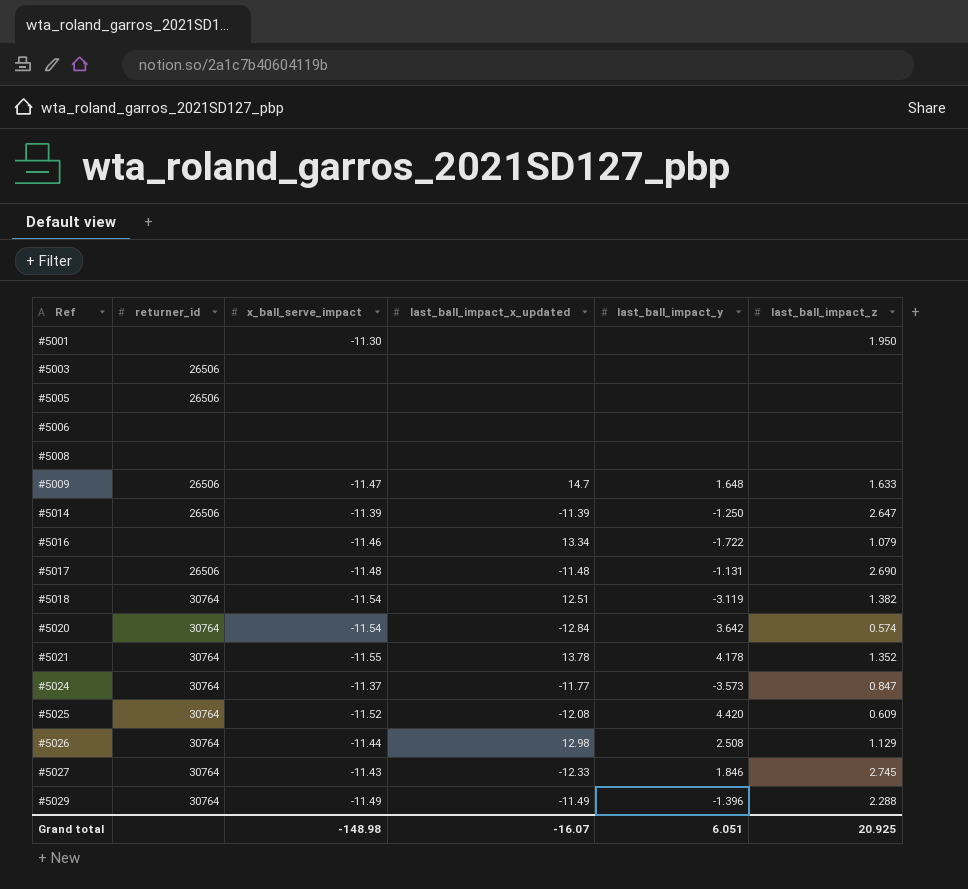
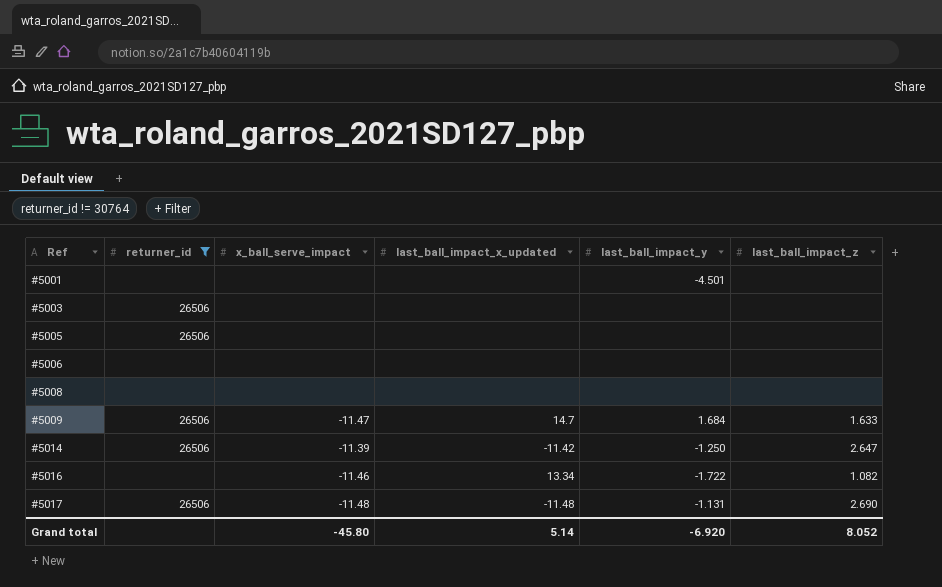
filter: none -> returner_id != 30764
#5001 | x_ball_serve_impact: -11.30 -> none
#5001 | last_ball_impact_y: none -> -4.501
#5001 | last_ball_impact_z: 1.950 -> none
#5009 | last_ball_impact_y: 1.648 -> 1.684
#5014 | last_ball_impact_x_updated: -11.39 -> -11.42
#5016 | last_ball_impact_z: 1.079 -> 1.082
Grand total | x_ball_serve_impact: -148.98 -> -45.80
Grand total | last_ball_impact_x_updated: -16.07 -> 5.14
Grand total | last_ball_impact_y: 6.051 -> -6.920
Grand total | last_ball_impact_z: 20.925 -> 8.052

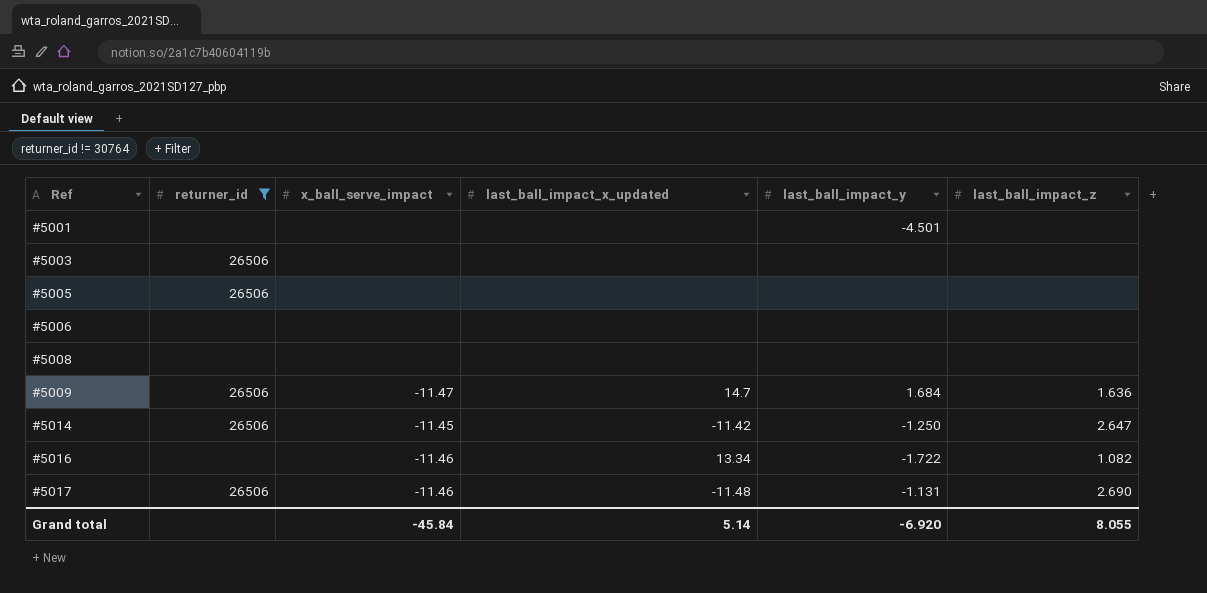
#5009 | last_ball_impact_z: 1.633 -> 1.636
#5014 | x_ball_serve_impact: -11.39 -> -11.45
#5017 | x_ball_serve_impact: -11.48 -> -11.46
Grand total | x_ball_serve_impact: -45.80 -> -45.84
Grand total | last_ball_impact_z: 8.052 -> 8.055

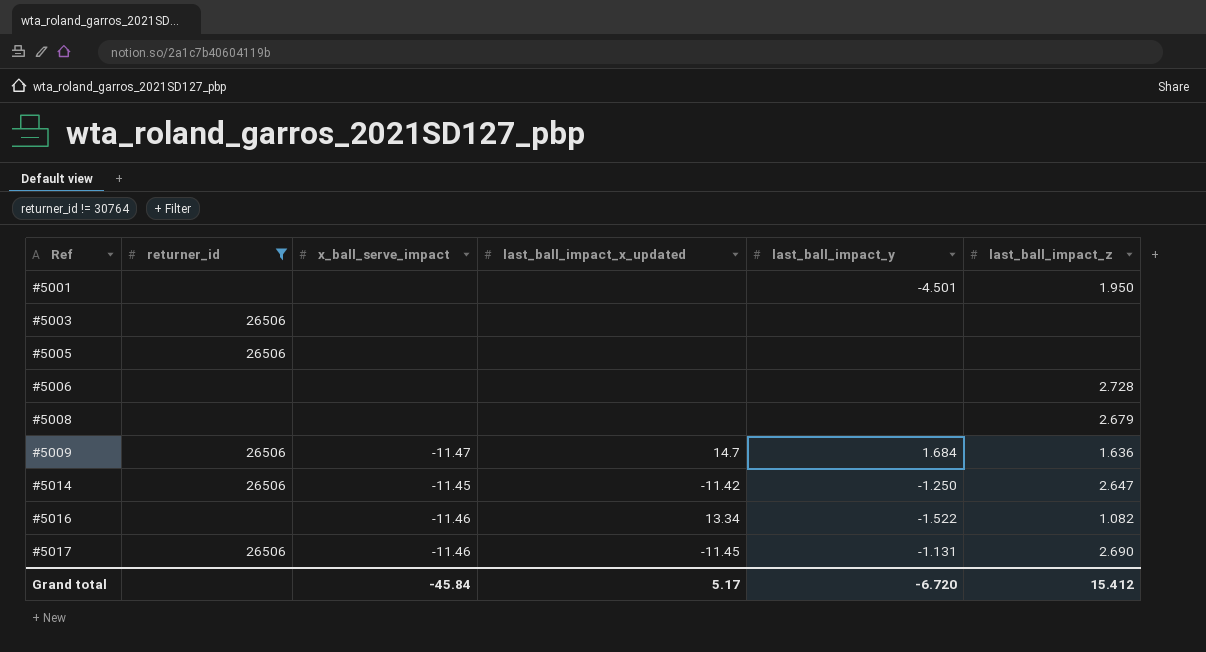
#5001 | last_ball_impact_z: none -> 1.950
#5006 | last_ball_impact_z: none -> 2.728
#5008 | last_ball_impact_z: none -> 2.679
#5016 | last_ball_impact_y: -1.722 -> -1.522
#5017 | last_ball_impact_x_updated: -11.48 -> -11.45
Grand total | last_ball_impact_x_updated: 5.14 -> 5.17
Grand total | last_ball_impact_y: -6.920 -> -6.720
Grand total | last_ball_impact_z: 8.055 -> 15.412

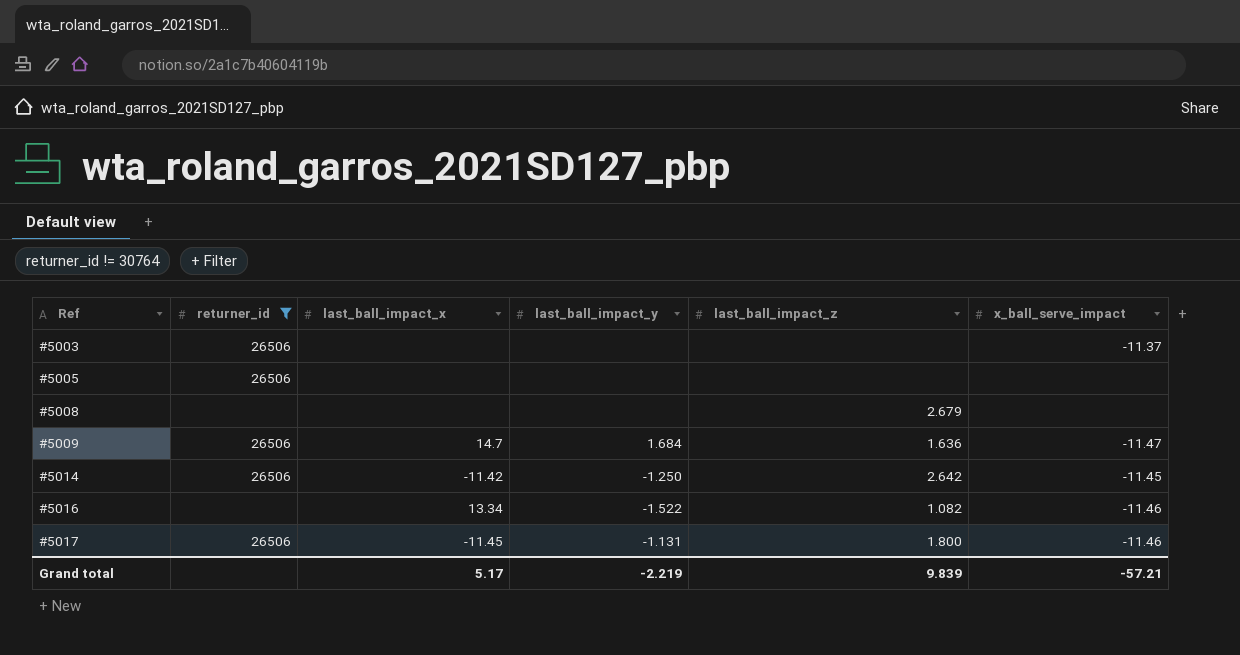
column name: last_ball_impact_x_updated -> last_ball_impact_x
column x_ball_serve_impact | position: 3 -> 6
row #5001: none | none | none | -4.501 | 1.950 -> none
row #5006: none | none | none | none | 2.728 -> none
#5003 | x_ball_serve_impact: none -> -11.37
#5014 | last_ball_impact_z: 2.647 -> 2.642
#5017 | last_ball_impact_z: 2.690 -> 1.800
Grand total | last_ball_impact_y: -6.720 -> -2.219
Grand total | last_ball_impact_z: 15.412 -> 9.839
Grand total | x_ball_serve_impact: -45.84 -> -57.21

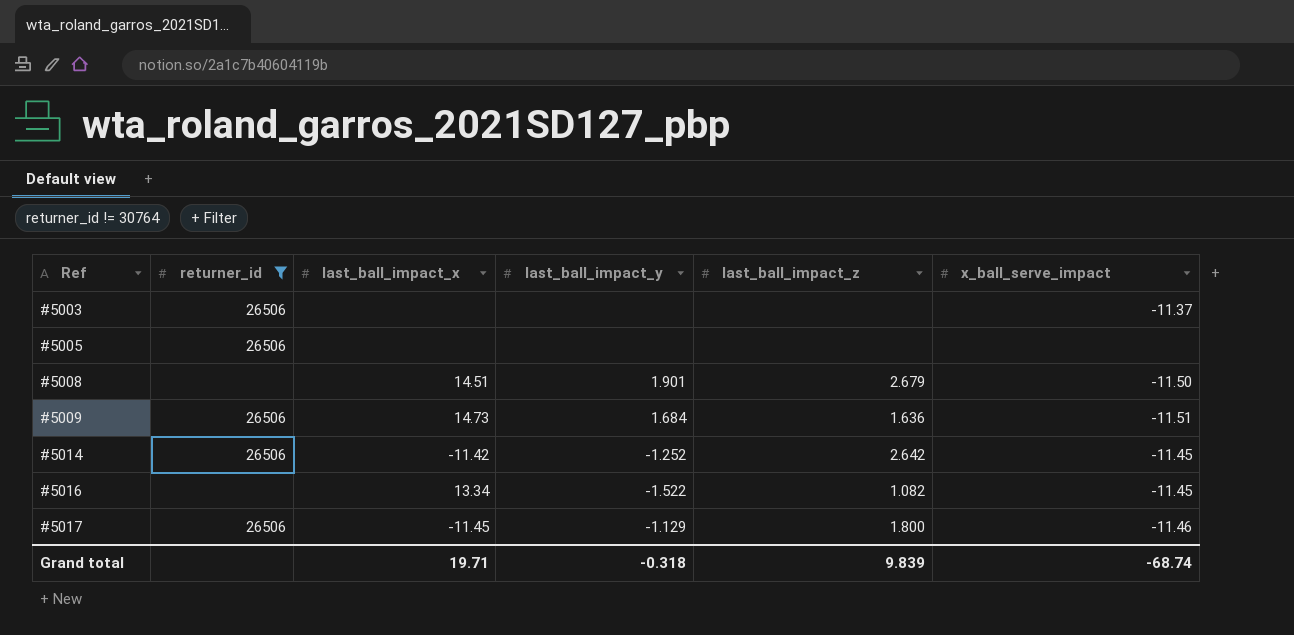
#5008 | last_ball_impact_x: none -> 14.51
#5008 | last_ball_impact_y: none -> 1.901
#5008 | x_ball_serve_impact: none -> -11.50
#5009 | last_ball_impact_x: 14.7 -> 14.73
#5009 | x_ball_serve_impact: -11.47 -> -11.51
#5014 | last_ball_impact_y: -1.250 -> -1.252
#5016 | x_ball_serve_impact: -11.46 -> -11.45
#5017 | last_ball_impact_y: -1.131 -> -1.129
Grand total | last_ball_impact_x: 5.17 -> 19.71
Grand total | last_ball_impact_y: -2.219 -> -0.318
Grand total | x_ball_serve_impact: -57.21 -> -68.74

